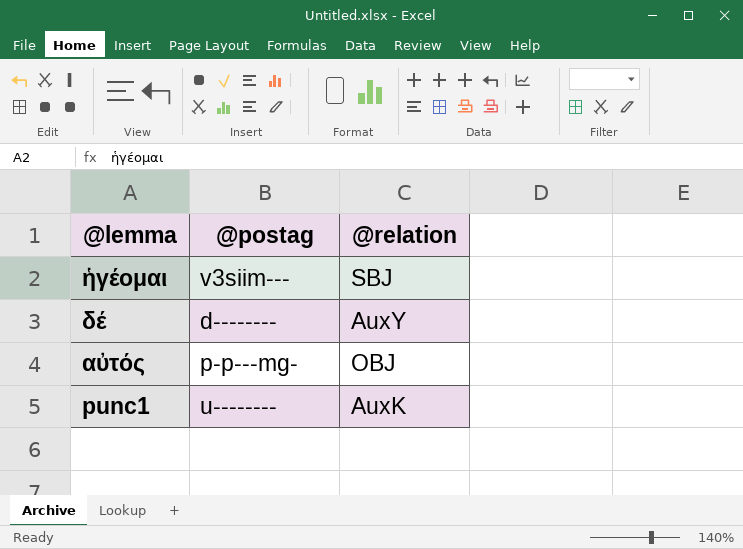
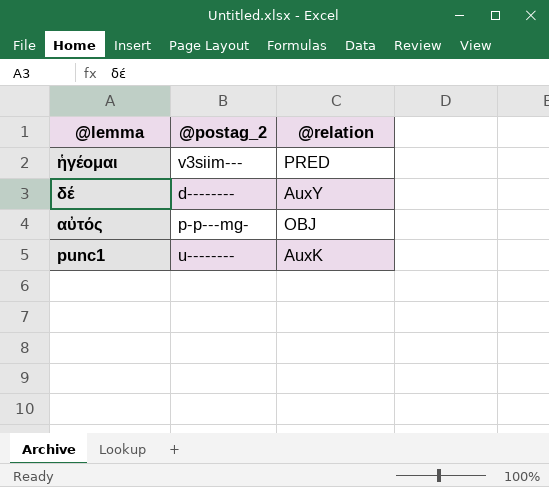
column name: @postag -> @postag_2
ἡγέομαι | @relation: SBJ -> PRED

